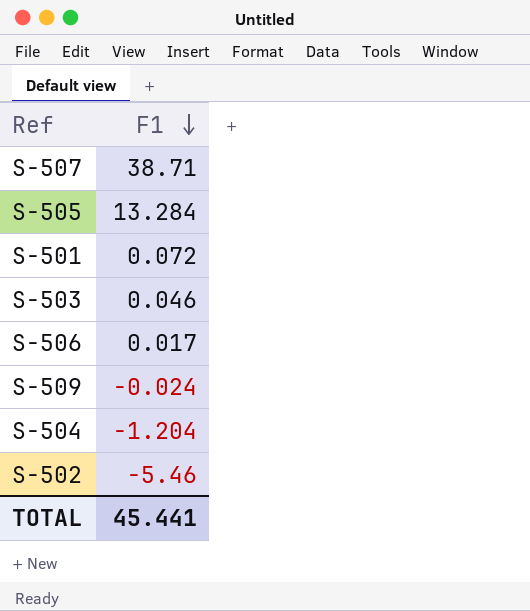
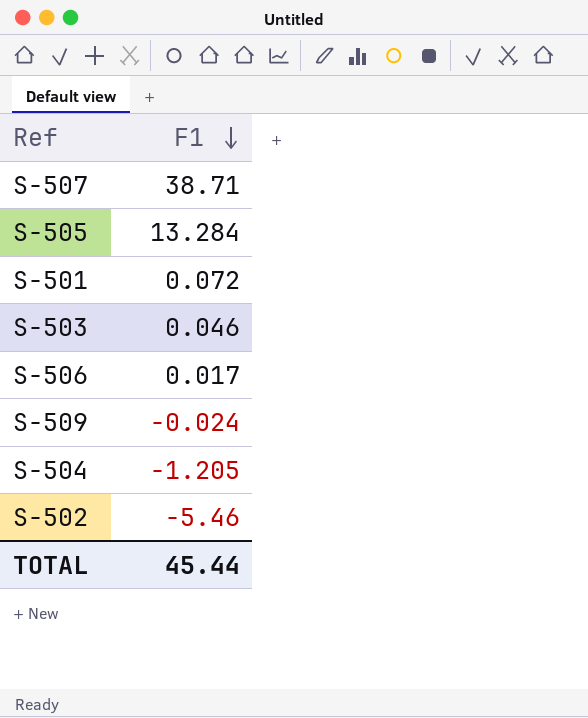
S-504 | F1: -1.204 -> -1.205
TOTAL | F1: 45.441 -> 45.44

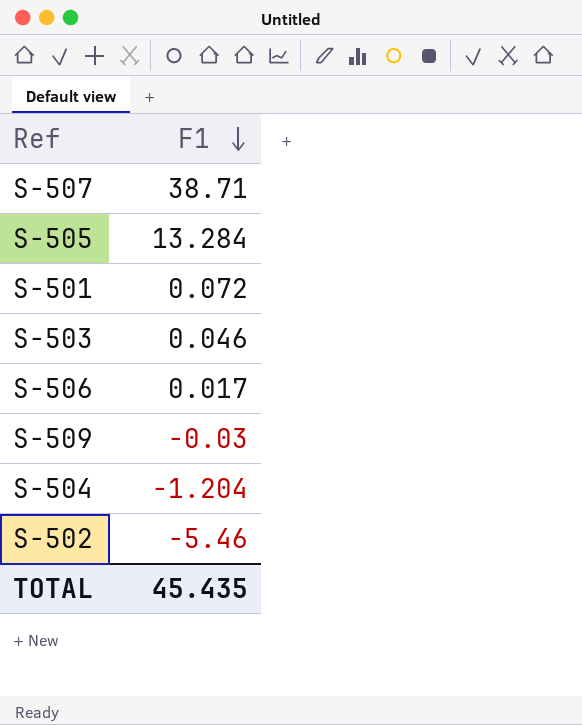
S-509 | F1: -0.024 -> -0.03
S-504 | F1: -1.205 -> -1.204
TOTAL | F1: 45.44 -> 45.435

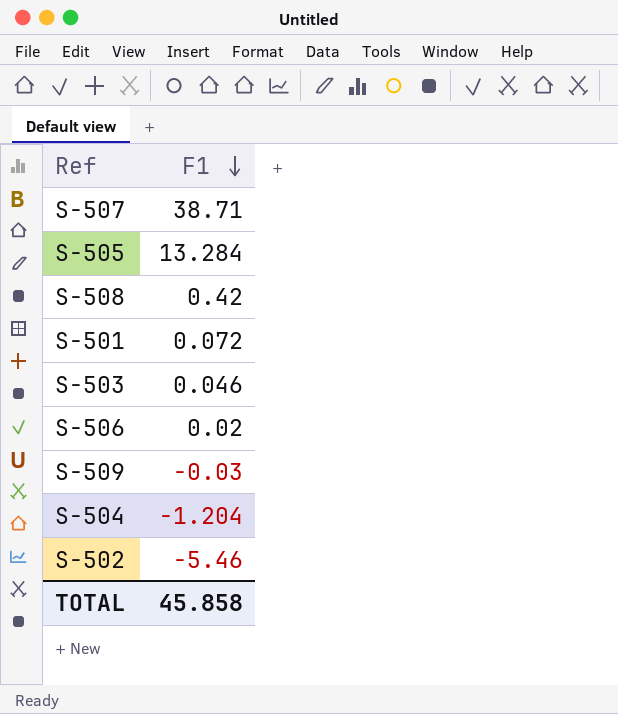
row S-508: none -> 0.42
S-506 | F1: 0.017 -> 0.02
TOTAL | F1: 45.435 -> 45.858

